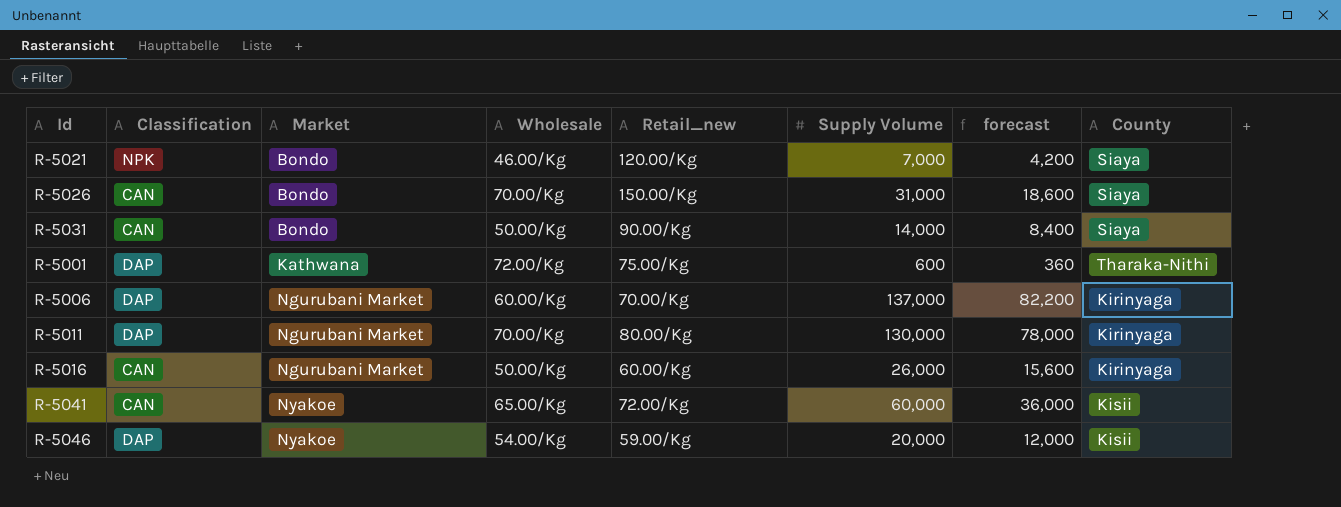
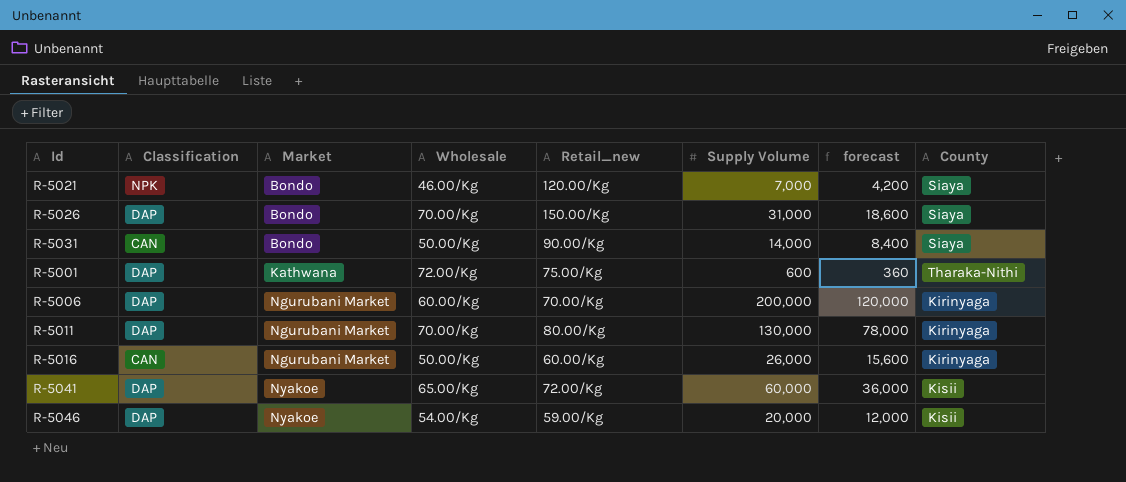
R-5026 | Classification: CAN -> DAP
R-5006 | Supply Volume: 137,000 -> 200,000
R-5006 | forecast: 82,200 -> 120,000
R-5041 | Classification: CAN -> DAP

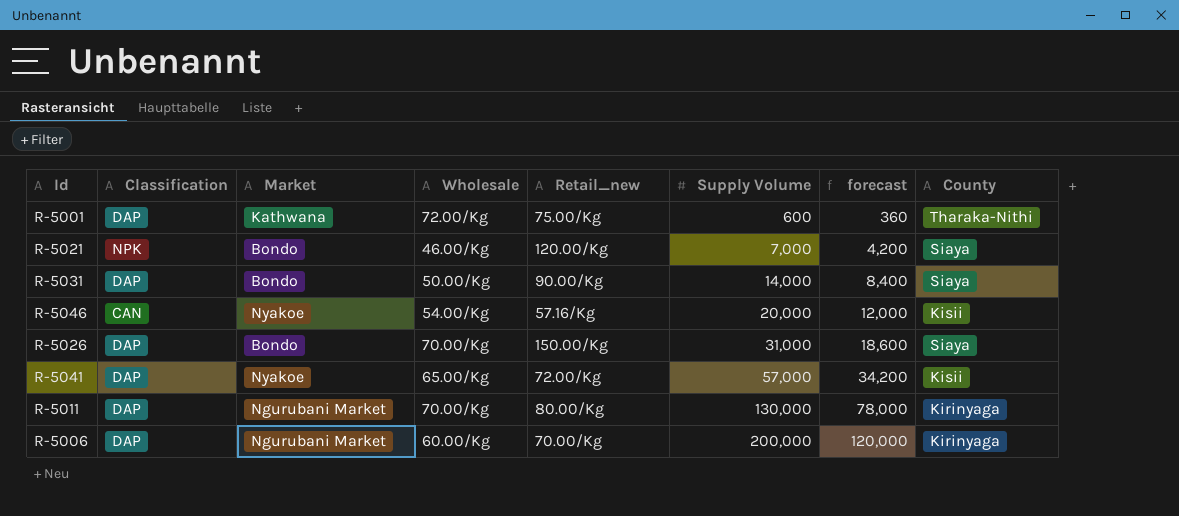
row order: Market ascending -> Supply Volume ascending
row R-5016: CAN | Ngurubani Market | 50.00/Kg | 60.00/Kg | 26,000 | 15,600 | Kirinyaga -> none
R-5031 | Classification: CAN -> DAP
R-5046 | Classification: DAP -> CAN
R-5046 | Retail_new: 59.00/Kg -> 57.16/Kg
R-5041 | Supply Volume: 60,000 -> 57,000
R-5041 | forecast: 36,000 -> 34,200

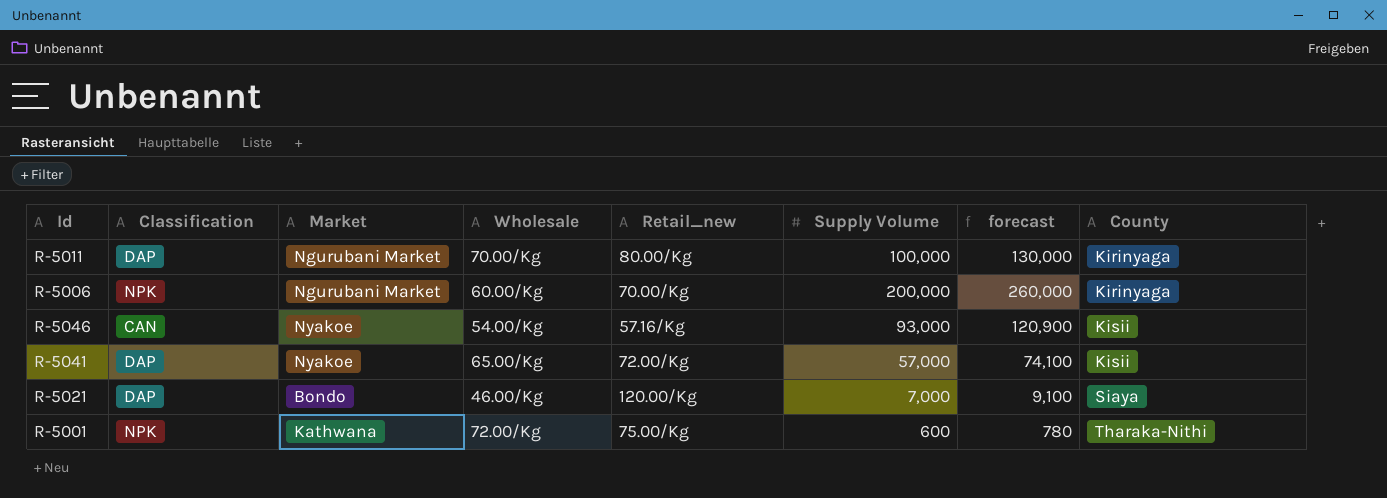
row order: Supply Volume ascending -> County ascending
column forecast | formula: [Supply Volume] * 0.6 -> [Supply Volume] * 1.3
row R-5031: DAP | Bondo | 50.00/Kg | 90.00/Kg | 14,000 | 8,400 | Siaya -> none
row R-5026: DAP | Bondo | 70.00/Kg | 150.00/Kg | 31,000 | 18,600 | Siaya -> none
R-5011 | Supply Volume: 130,000 -> 100,000
R-5006 | Classification: DAP -> NPK
R-5046 | Supply Volume: 20,000 -> 93,000
R-5021 | Classification: NPK -> DAP
R-5001 | Classification: DAP -> NPK

